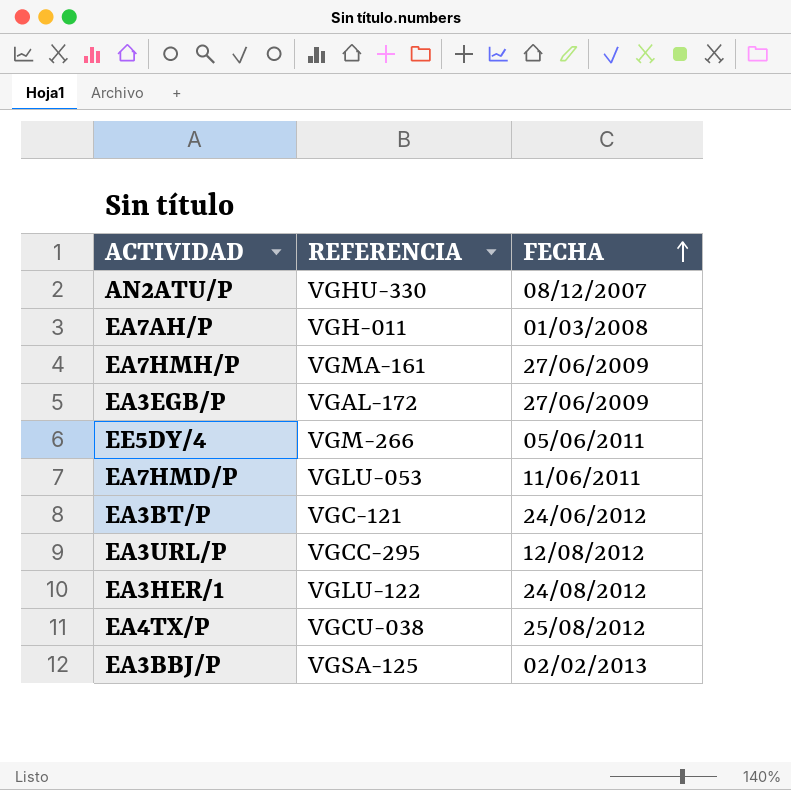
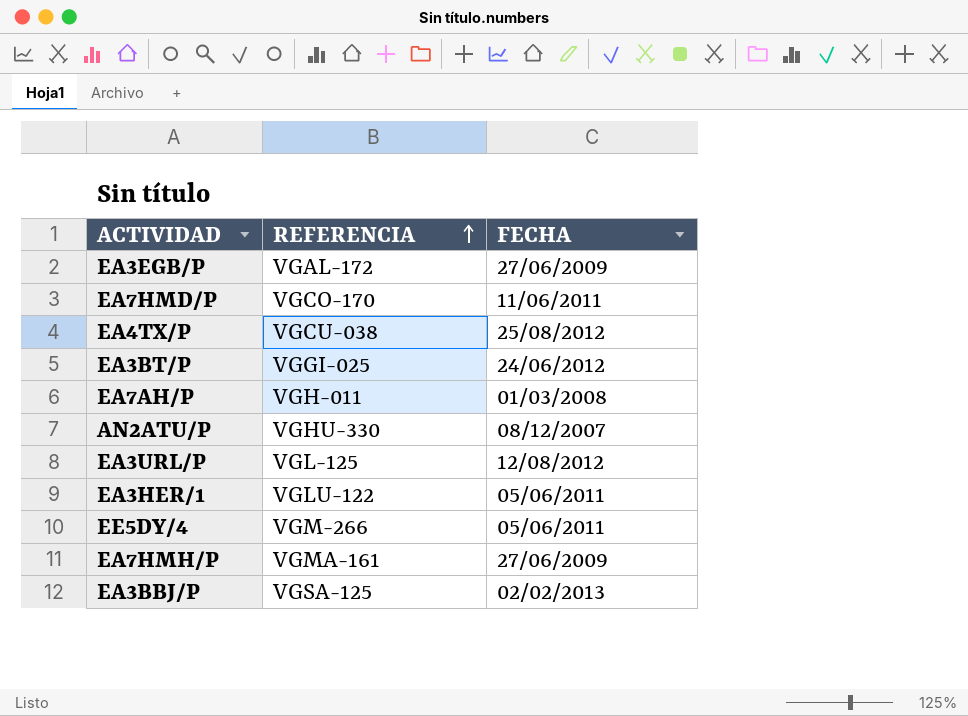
row order: FECHA ascending -> REFERENCIA ascending
EA7HMD/P | REFERENCIA: VGLU-053 -> VGCO-170
EA3BT/P | REFERENCIA: VGC-121 -> VGGI-025
EA3URL/P | REFERENCIA: VGCC-295 -> VGL-125
EA3HER/1 | FECHA: 24/08/2012 -> 05/06/2011

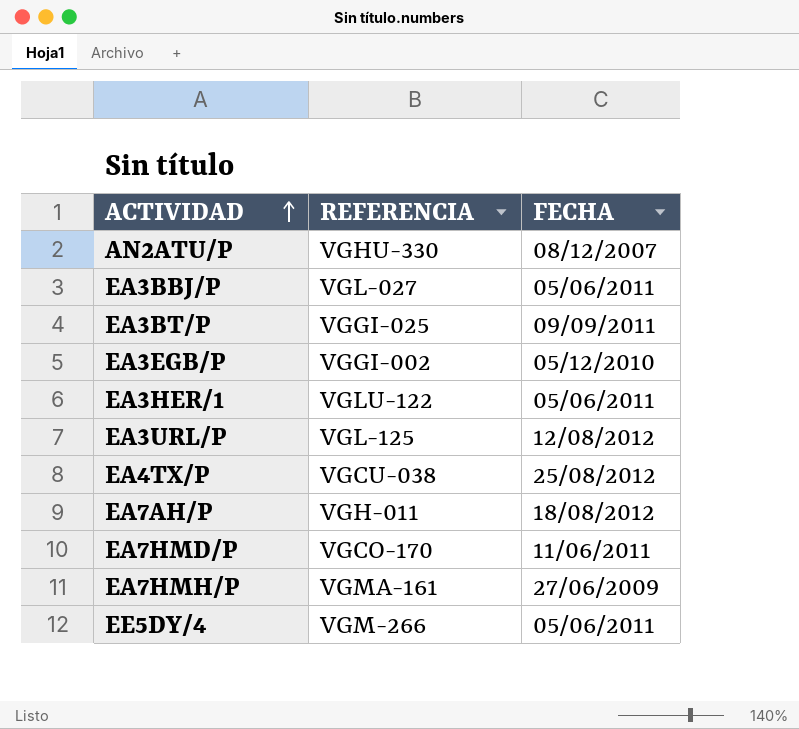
row order: REFERENCIA ascending -> ACTIVIDAD ascending
EA3BBJ/P | REFERENCIA: VGSA-125 -> VGL-027
EA3BBJ/P | FECHA: 02/02/2013 -> 05/06/2011
EA3BT/P | FECHA: 24/06/2012 -> 09/09/2011
EA3EGB/P | REFERENCIA: VGAL-172 -> VGGI-002
EA3EGB/P | FECHA: 27/06/2009 -> 05/12/2010
EA7AH/P | FECHA: 01/03/2008 -> 18/08/2012

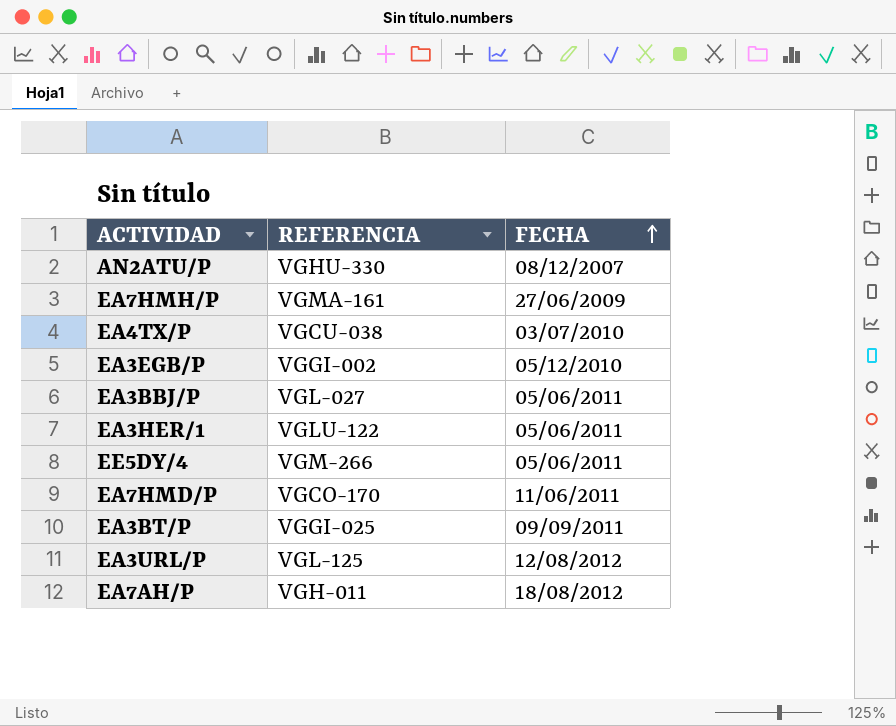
row order: ACTIVIDAD ascending -> FECHA ascending
EA4TX/P | FECHA: 25/08/2012 -> 03/07/2010

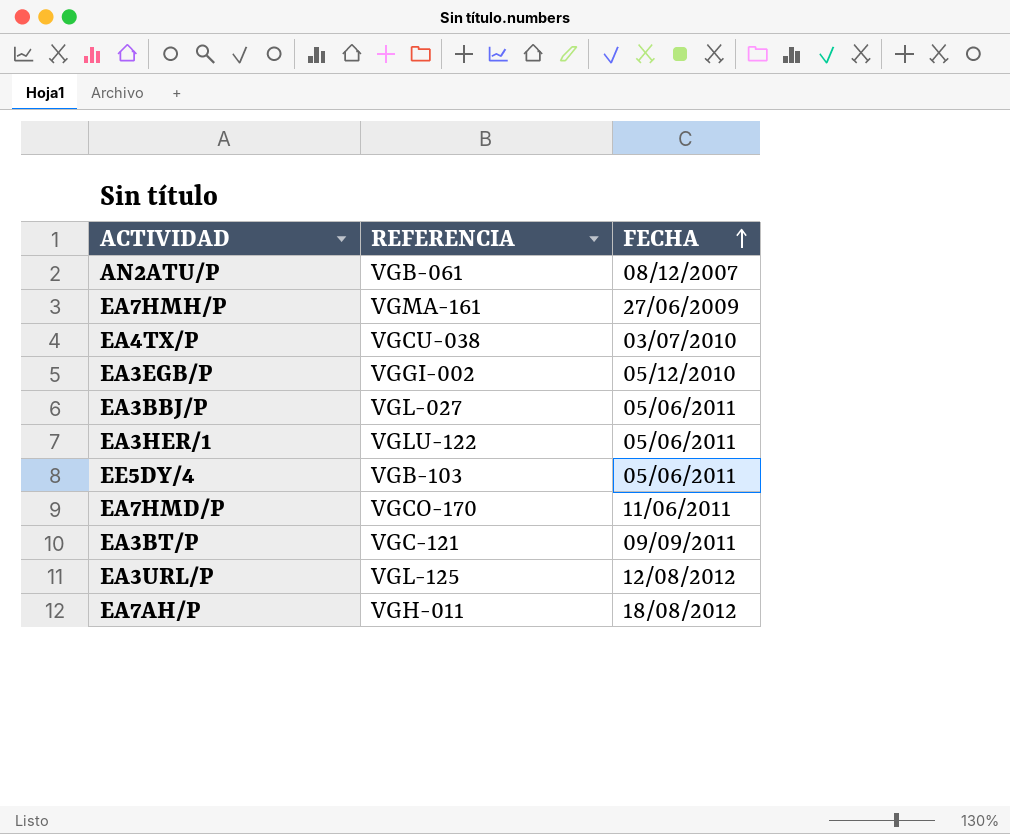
AN2ATU/P | REFERENCIA: VGHU-330 -> VGB-061
EE5DY/4 | REFERENCIA: VGM-266 -> VGB-103
EA3BT/P | REFERENCIA: VGGI-025 -> VGC-121

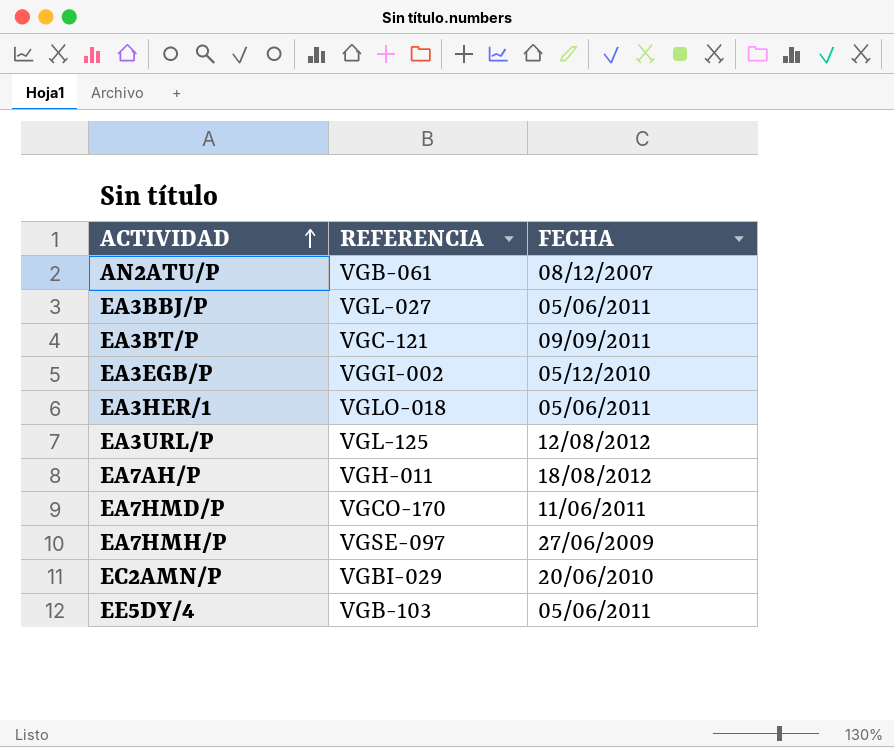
row order: FECHA ascending -> ACTIVIDAD ascending
row EA4TX/P: VGCU-038 | 03/07/2010 -> none
EA3HER/1 | REFERENCIA: VGLU-122 -> VGLO-018
EA7HMH/P | REFERENCIA: VGMA-161 -> VGSE-097
row EC2AMN/P: none -> VGBI-029 | 20/06/2010

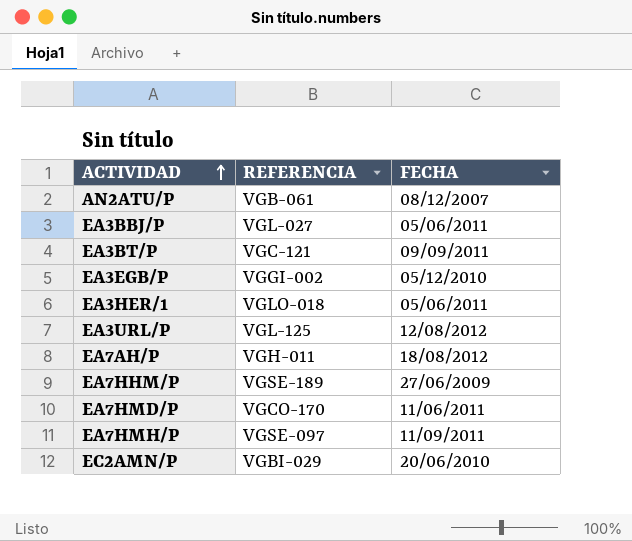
row EE5DY/4: VGB-103 | 05/06/2011 -> none
row EA7HHM/P: none -> VGSE-189 | 27/06/2009
EA7HMH/P | FECHA: 27/06/2009 -> 11/09/2011

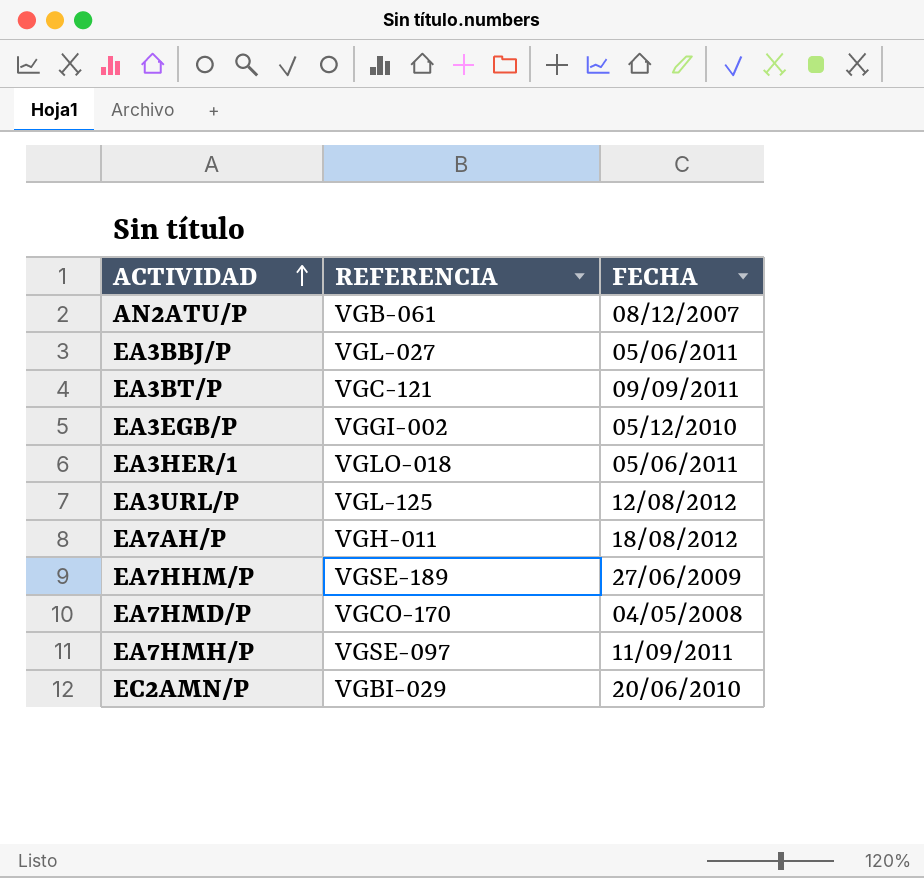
EA7HMD/P | FECHA: 11/06/2011 -> 04/05/2008

